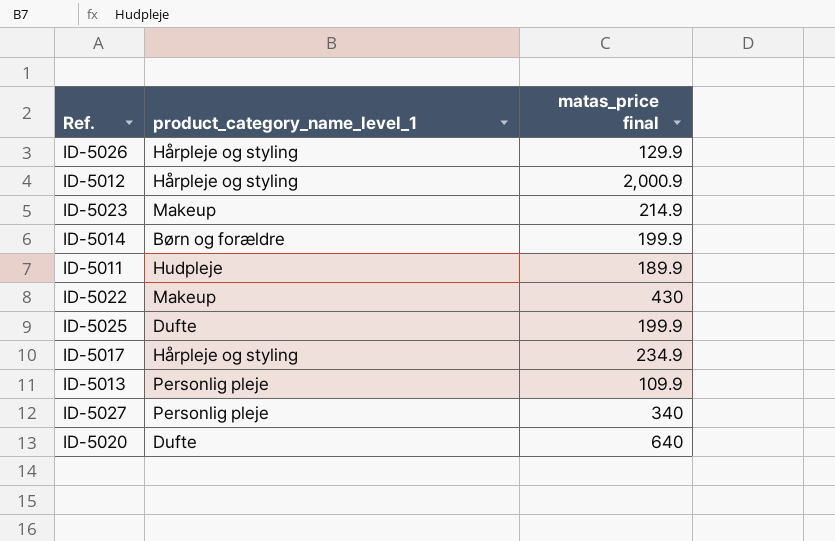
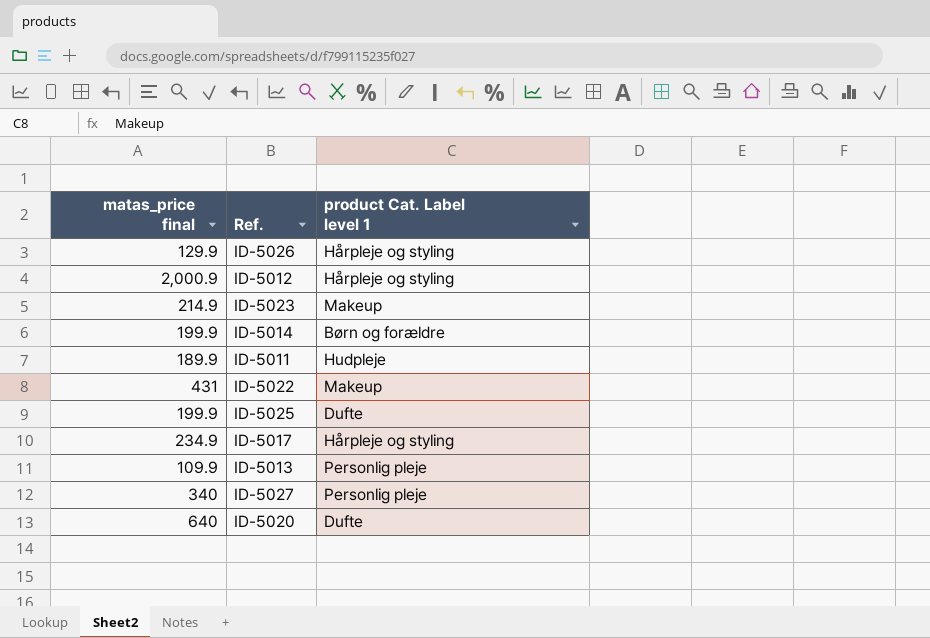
column matas_price final | position: 3 -> 1
column name: product_category_name_level_1 -> product Cat. Label level 1
ID-5022 | matas_price final: 430 -> 431

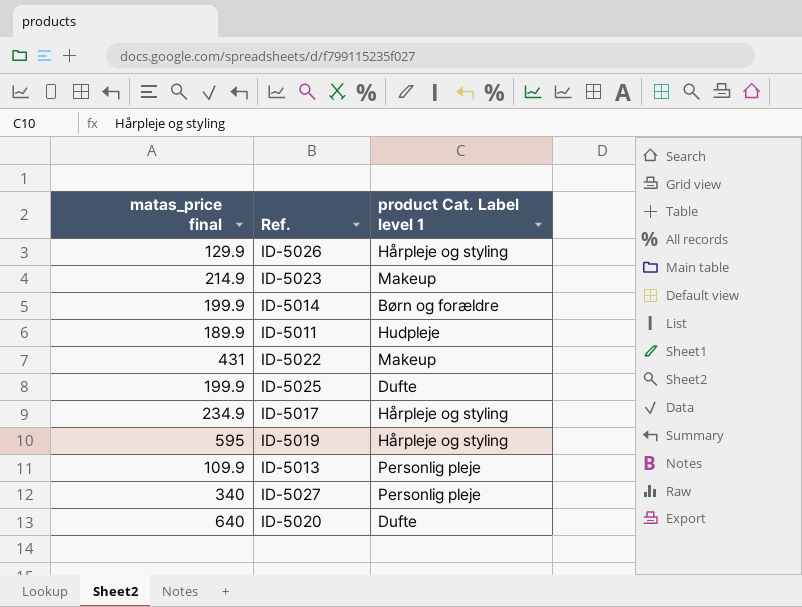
row ID-5012: 2,000.9 | Hårpleje og styling -> none
row ID-5019: none -> 595 | Hårpleje og styling

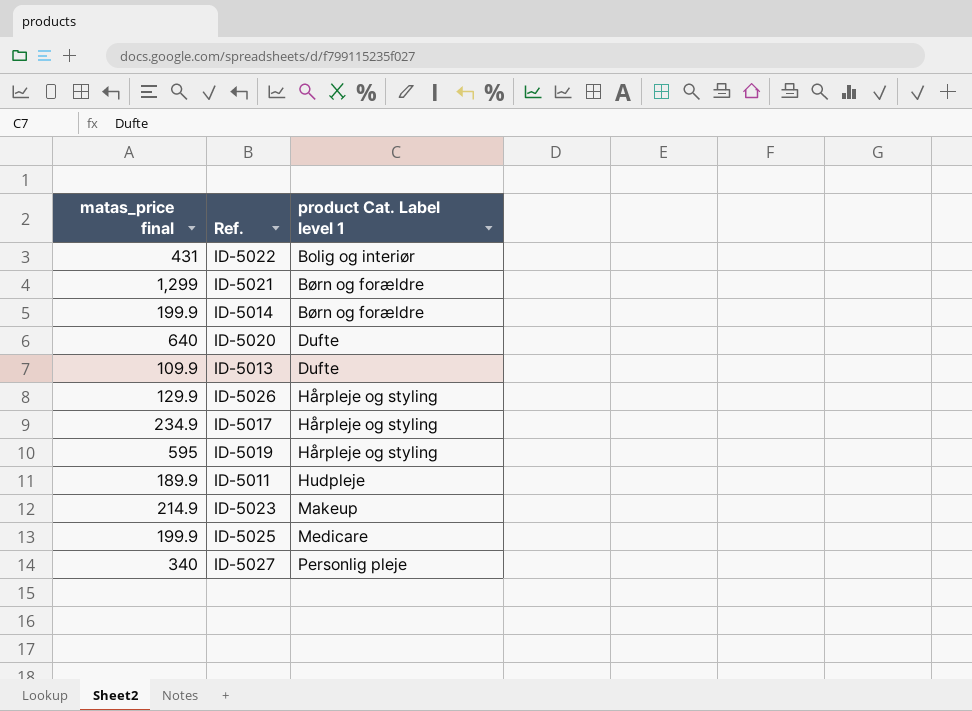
row order: none -> product Cat. Label level 1 ascending
ID-5022 | product Cat. Label level 1: Makeup -> Bolig og interiør
row ID-5021: none -> 1,299 | Børn og forældre
ID-5013 | product Cat. Label level 1: Personlig pleje -> Dufte
ID-5025 | product Cat. Label level 1: Dufte -> Medicare

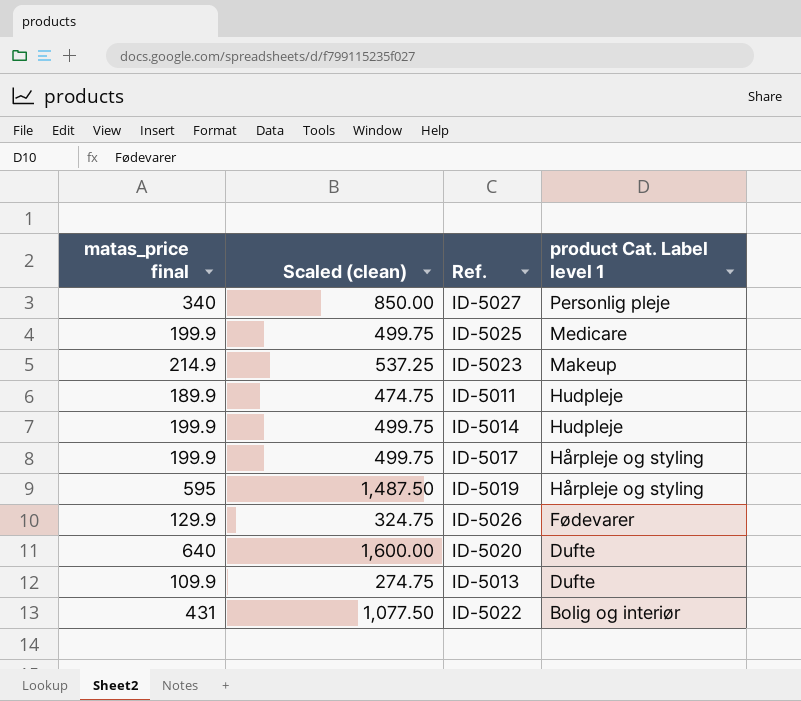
row order: product Cat. Label level 1 ascending -> product Cat. Label level 1 descending
column Scaled (clean) | formula: none -> [matas_price final] * 2.5
row ID-5021: 1,299 | Børn og forældre -> none
ID-5014 | product Cat. Label level 1: Børn og forældre -> Hudpleje
ID-5017 | matas_price final: 234.9 -> 199.9
ID-5026 | product Cat. Label level 1: Hårpleje og styling -> Fødevarer

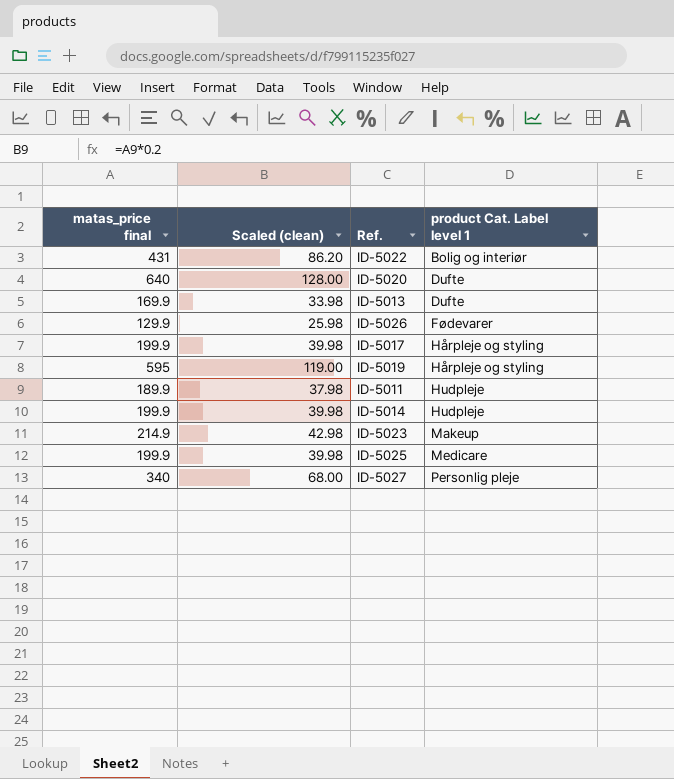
row order: product Cat. Label level 1 descending -> product Cat. Label level 1 ascending
column Scaled (clean) | formula: [matas_price final] * 2.5 -> [matas_price final] * 0.2
ID-5013 | matas_price final: 109.9 -> 169.9

